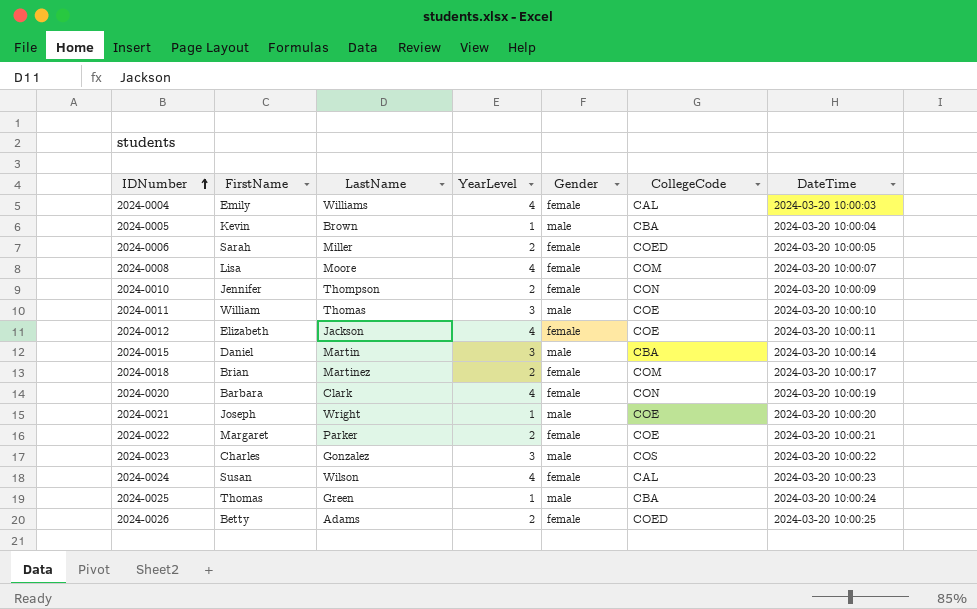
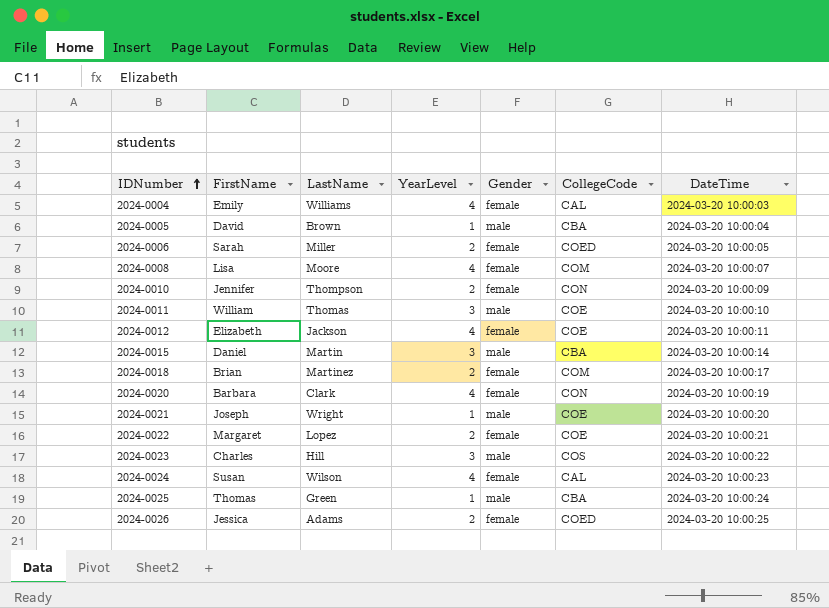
2024-0005 | FirstName: Kevin -> David
2024-0022 | LastName: Parker -> Lopez
2024-0023 | LastName: Gonzalez -> Hill
2024-0026 | FirstName: Betty -> Jessica

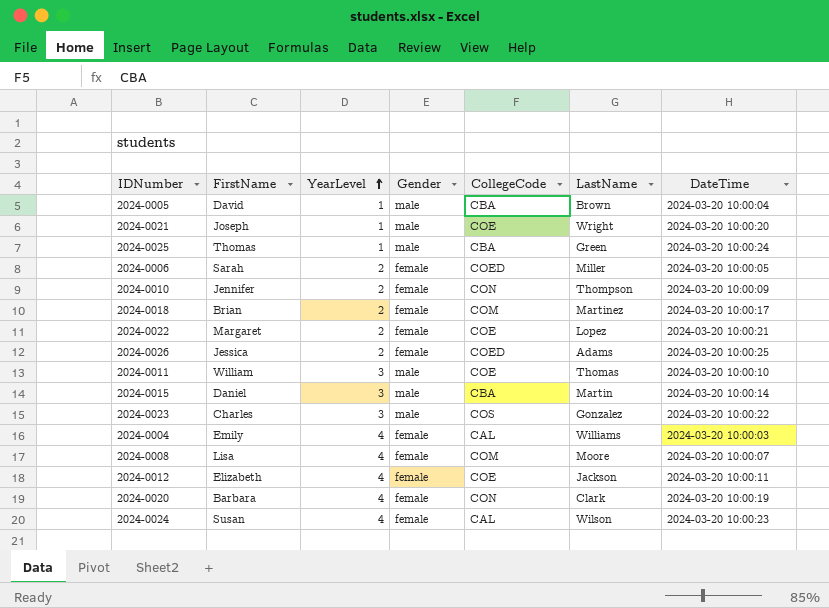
row order: IDNumber ascending -> YearLevel ascending
column LastName | position: 3 -> 6
2024-0023 | LastName: Hill -> Gonzalez

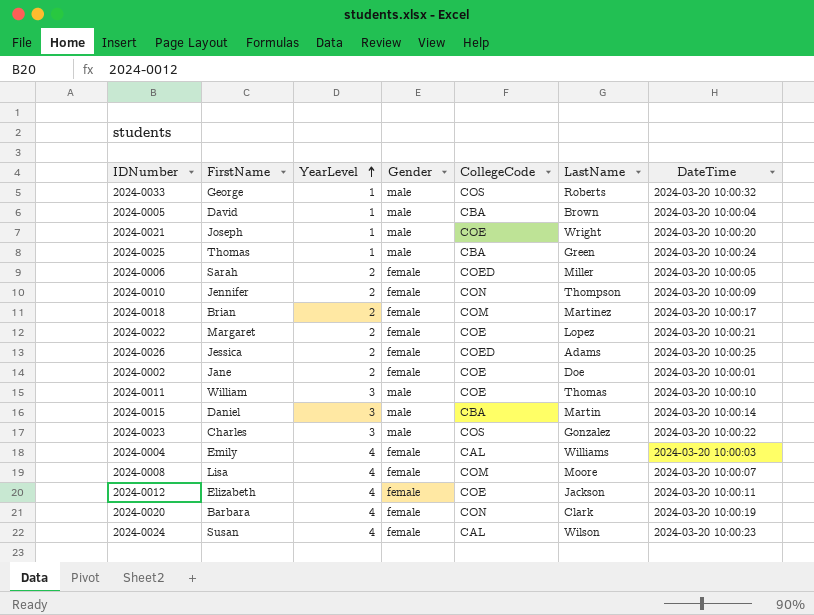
row 2024-0033: none -> George | 1 | male | COS | Roberts | 2024-03-20 10:00:32
row 2024-0002: none -> Jane | 2 | female | COE | Doe | 2024-03-20 10:00:01

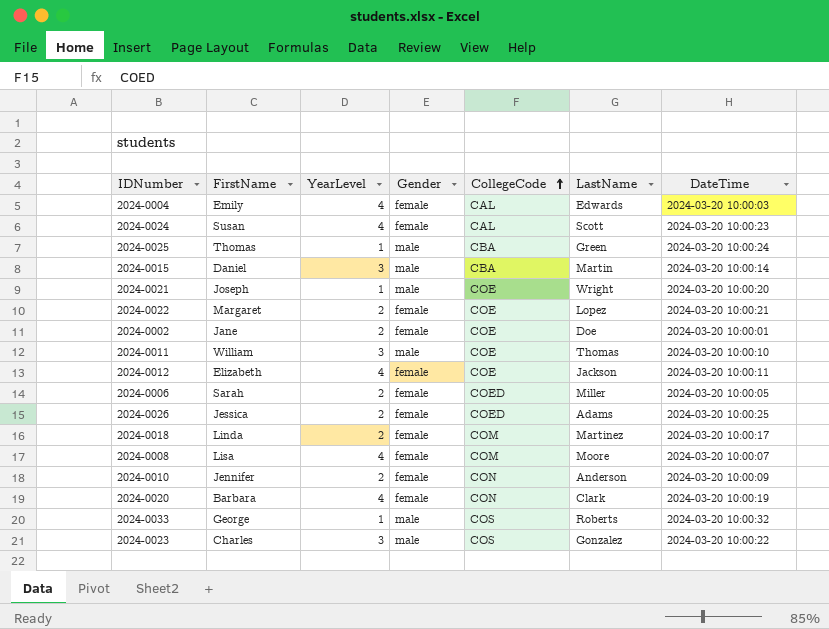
row order: YearLevel ascending -> CollegeCode ascending
row 2024-0005: David | 1 | male | CBA | Brown | 2024-03-20 10:00:04 -> none
2024-0004 | LastName: Williams -> Edwards
2024-0024 | LastName: Wilson -> Scott
2024-0018 | FirstName: Brian -> Linda
2024-0010 | LastName: Thompson -> Anderson

